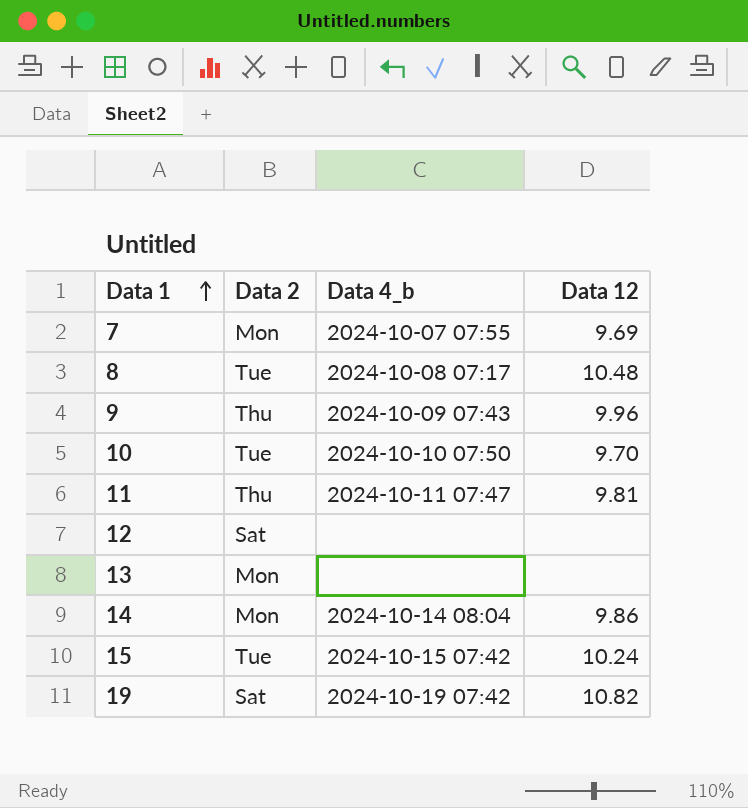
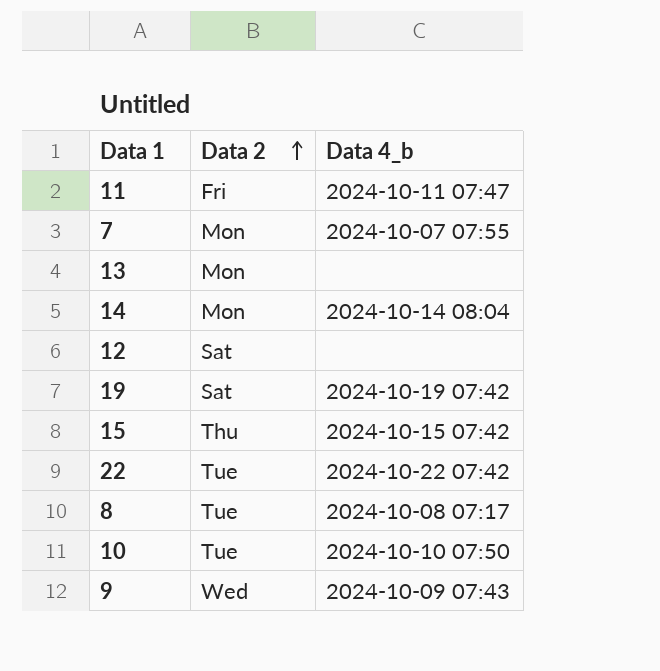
row order: Data 1 ascending -> Data 2 ascending
column Data 12 | position: 4 -> none
11 | Data 2: Thu -> Fri
15 | Data 2: Tue -> Thu
row 22: none -> Tue | 2024-10-22 07:42
9 | Data 2: Thu -> Wed

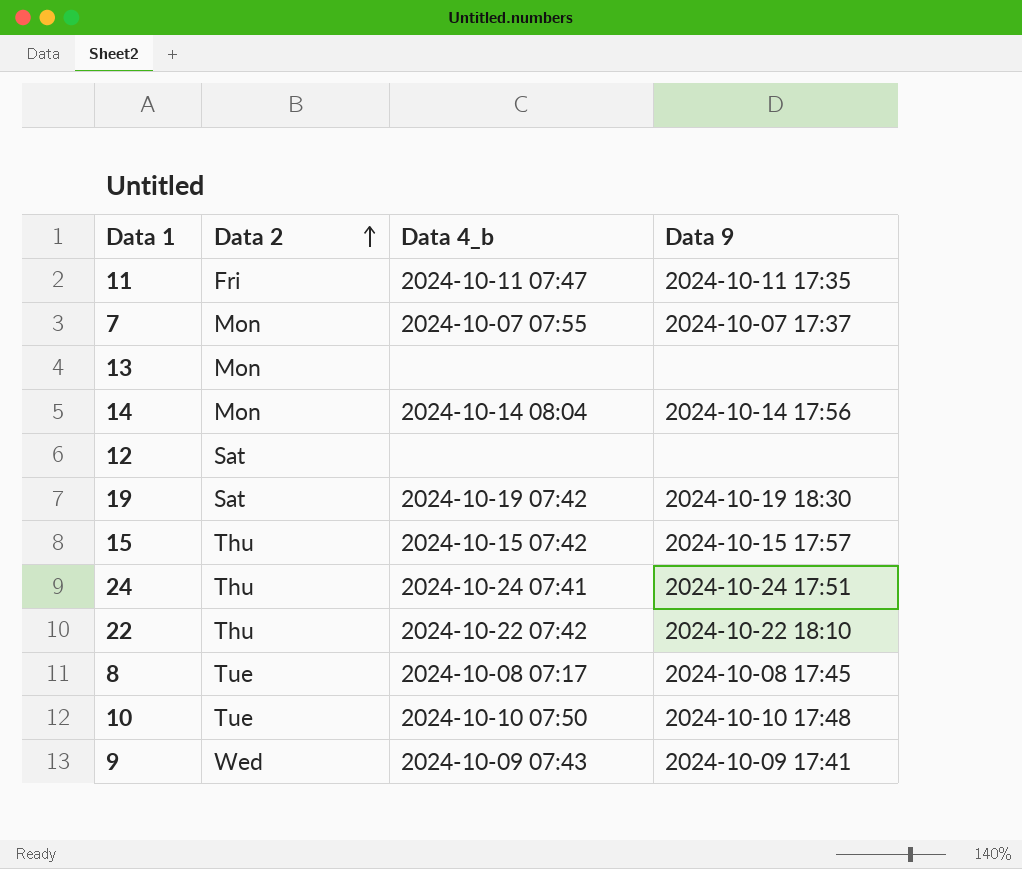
column Data 9 | position: none -> 4
row 24: none -> Thu | 2024-10-24 07:41 | 2024-10-24 17:51
22 | Data 2: Tue -> Thu

